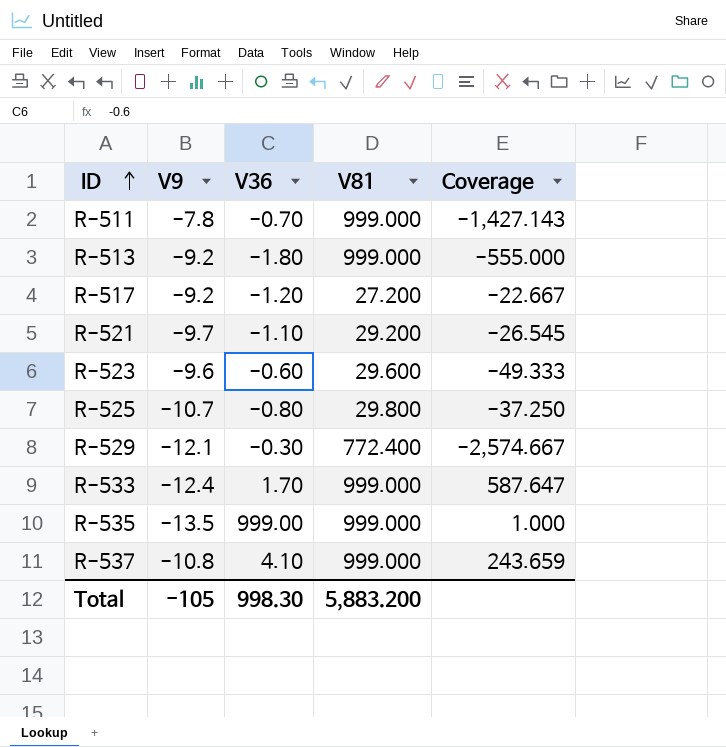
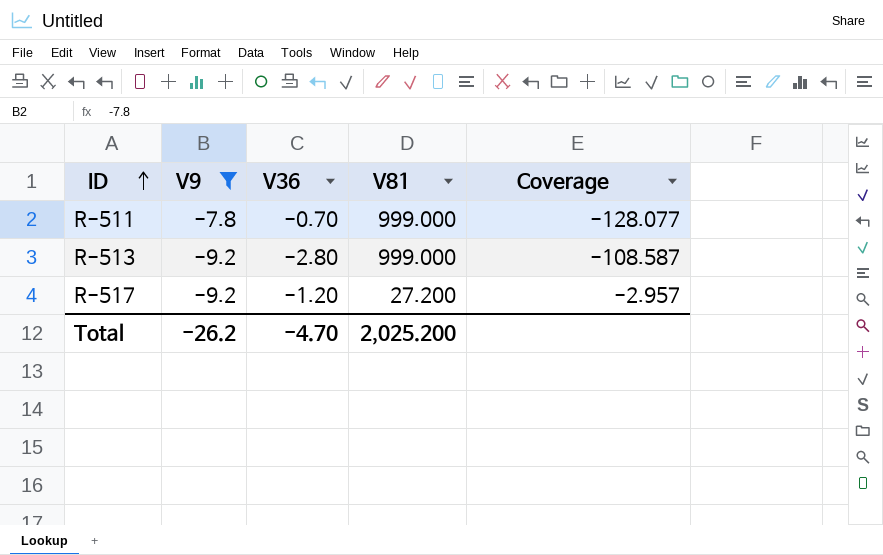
filter: none -> V9 >= -9.2
column Coverage | formula: [V81] / [V36] -> [V81] / [V9]
R-513 | V36: -1.80 -> -2.80
Total | V9: -105 -> -26.2
Total | V36: 998.30 -> -4.70
Total | V81: 5,883.200 -> 2,025.200

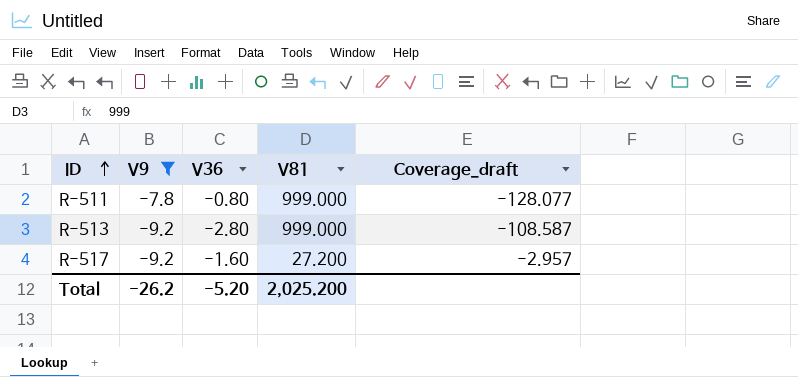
column name: Coverage -> Coverage_draft
R-511 | V36: -0.70 -> -0.80
R-517 | V36: -1.20 -> -1.60
Total | V36: -4.70 -> -5.20

